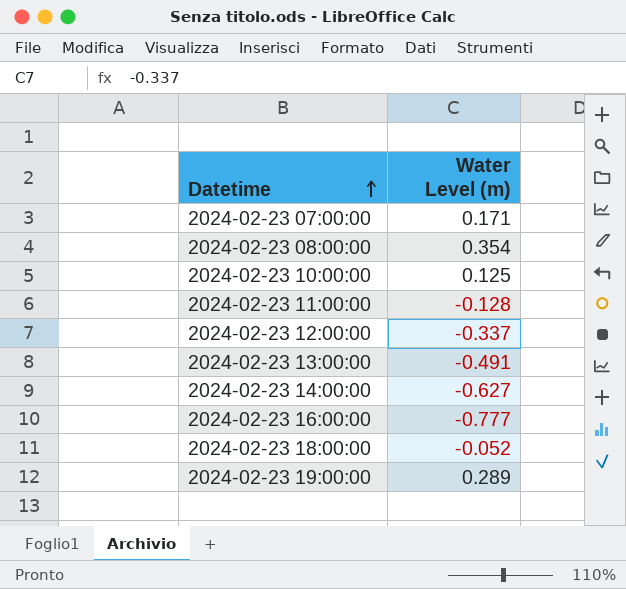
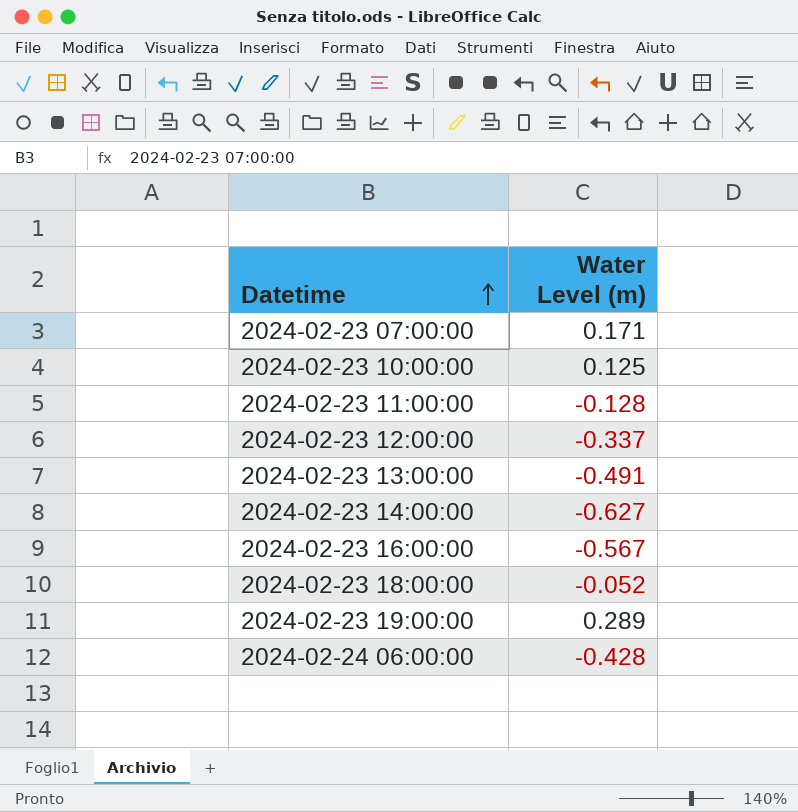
row 2024-02-23 08:00:00: 0.354 -> none
2024-02-23 16:00:00 | Water Level (m): -0.777 -> -0.567
row 2024-02-24 06:00:00: none -> -0.428

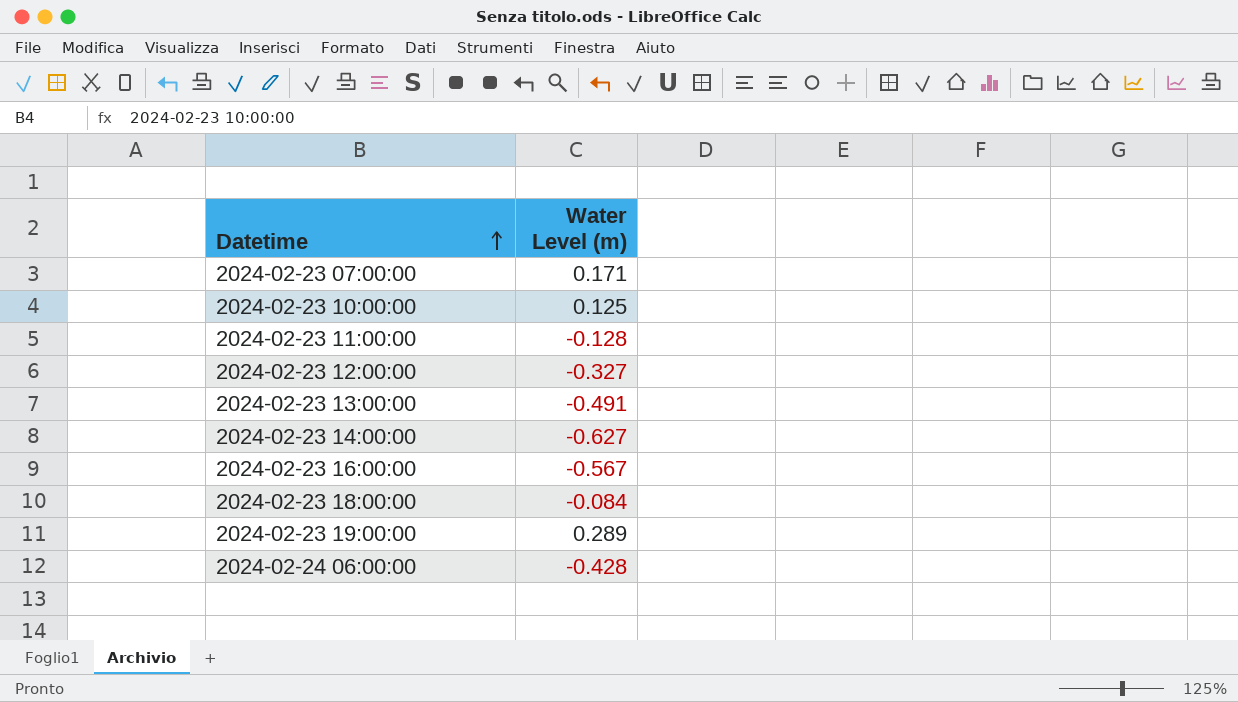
2024-02-23 12:00:00 | Water Level (m): -0.337 -> -0.327
2024-02-23 18:00:00 | Water Level (m): -0.052 -> -0.084

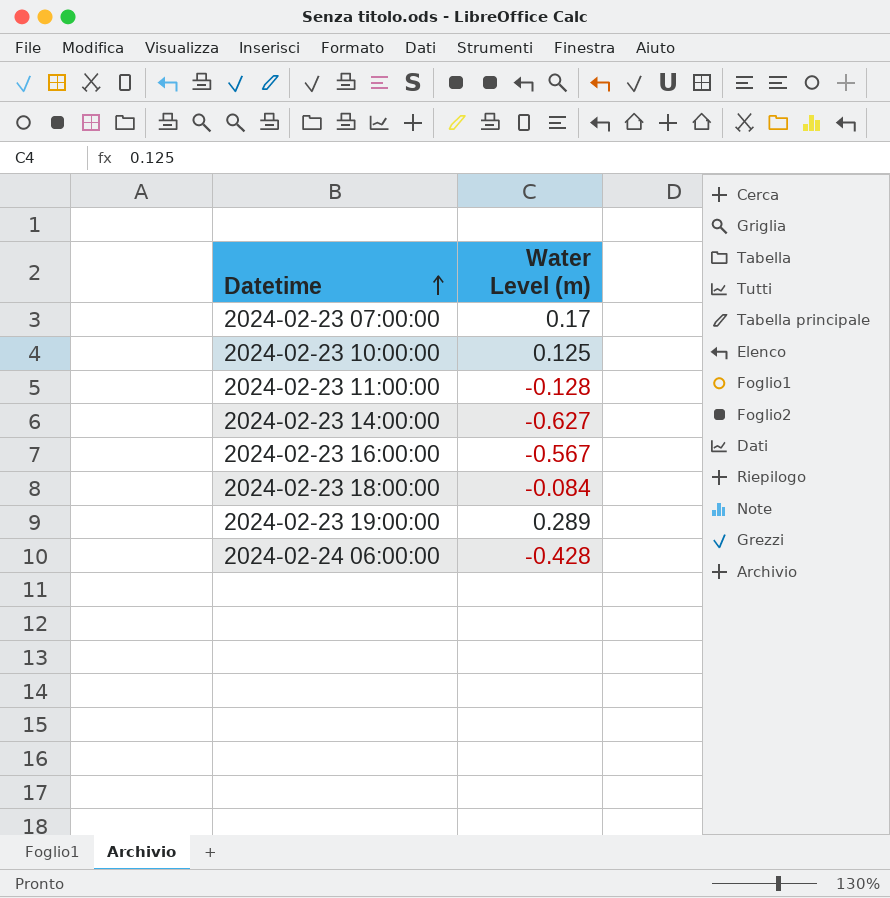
row 2024-02-23 12:00:00: -0.327 -> none
row 2024-02-23 13:00:00: -0.491 -> none
2024-02-23 07:00:00 | Water Level (m): 0.171 -> 0.17

